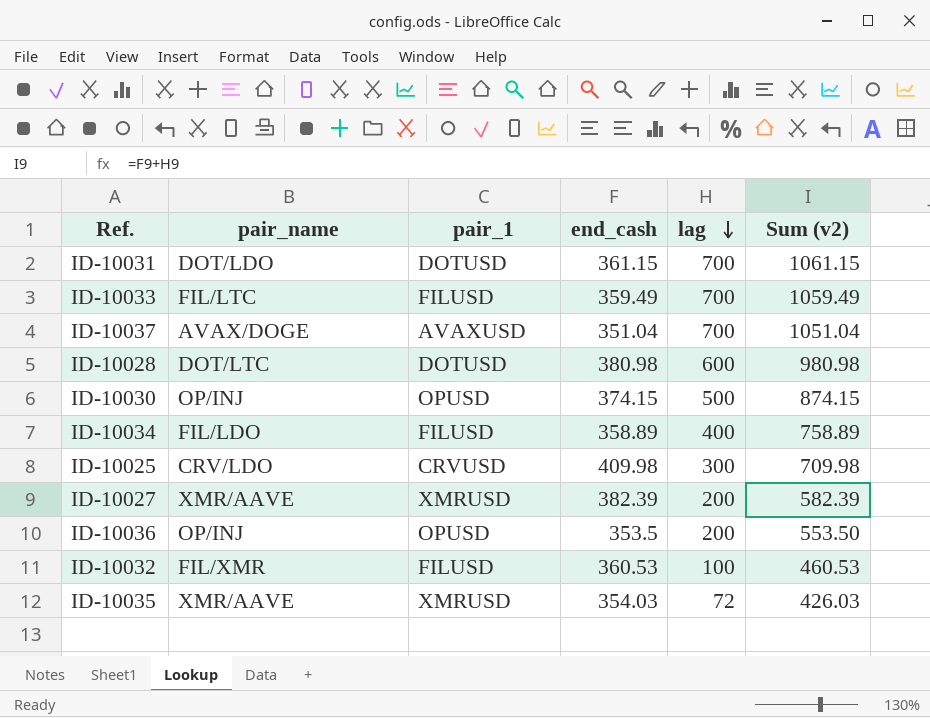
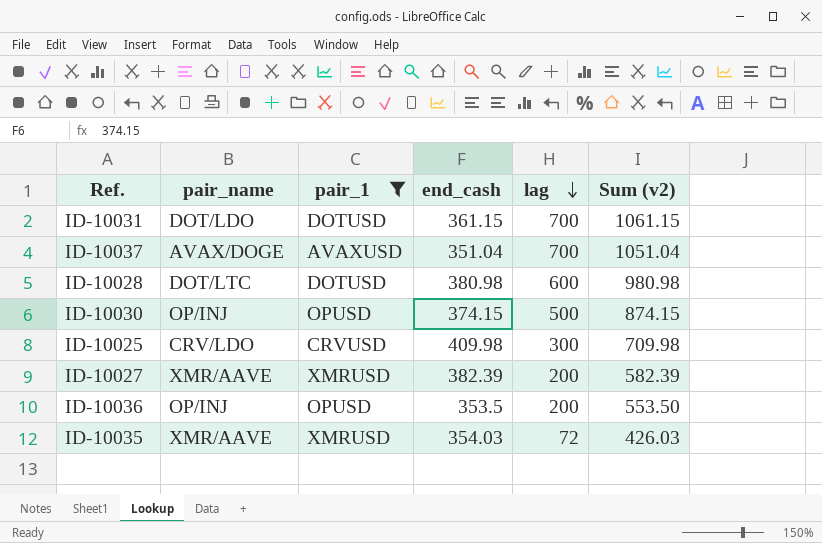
filter: none -> pair_1 != FILUSD

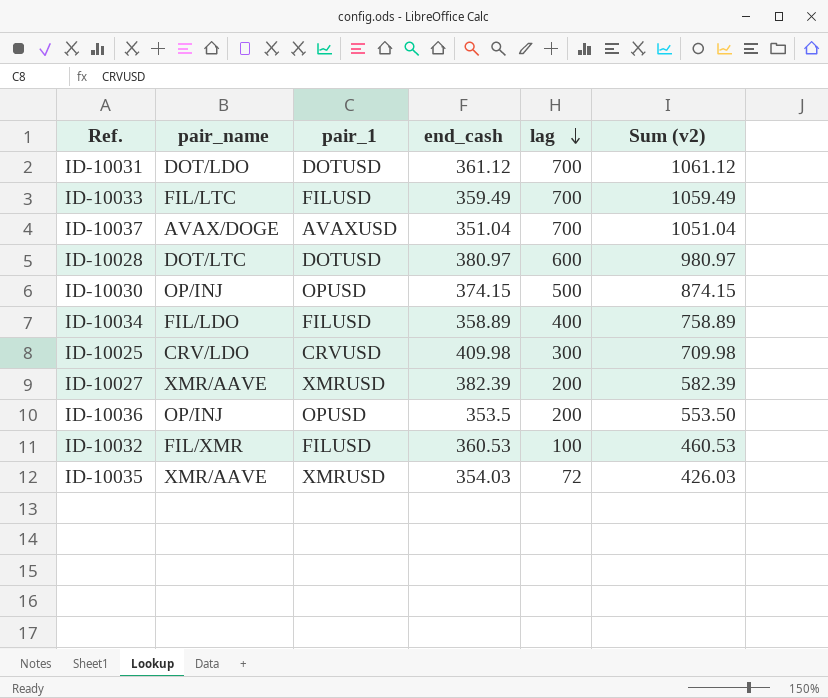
filter: pair_1 != FILUSD -> none
ID-10031 | end_cash: 361.15 -> 361.12
ID-10031 | Sum (v2): 1061.15 -> 1061.12
ID-10028 | end_cash: 380.98 -> 380.97
ID-10028 | Sum (v2): 980.98 -> 980.97

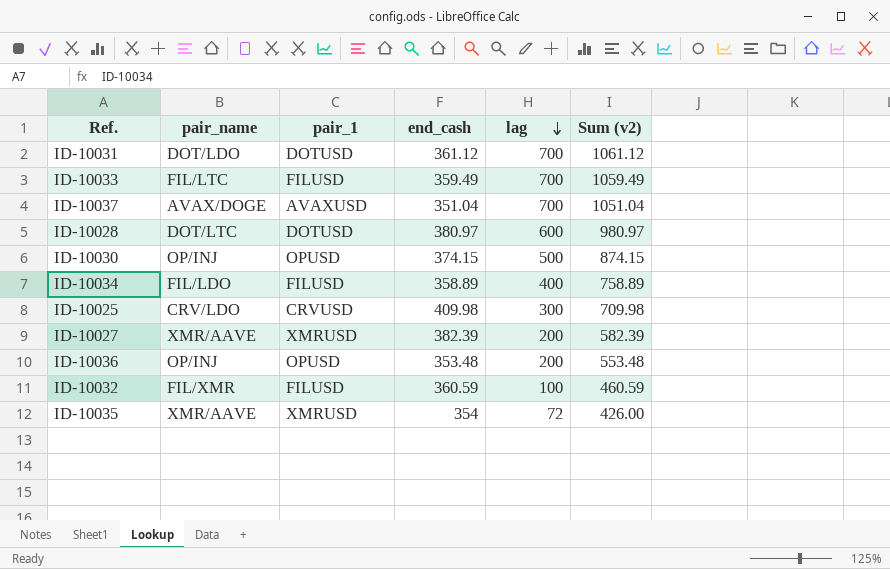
ID-10036 | end_cash: 353.5 -> 353.48
ID-10036 | Sum (v2): 553.50 -> 553.48
ID-10032 | end_cash: 360.53 -> 360.59
ID-10032 | Sum (v2): 460.53 -> 460.59
ID-10035 | end_cash: 354.03 -> 354
ID-10035 | Sum (v2): 426.03 -> 426.00

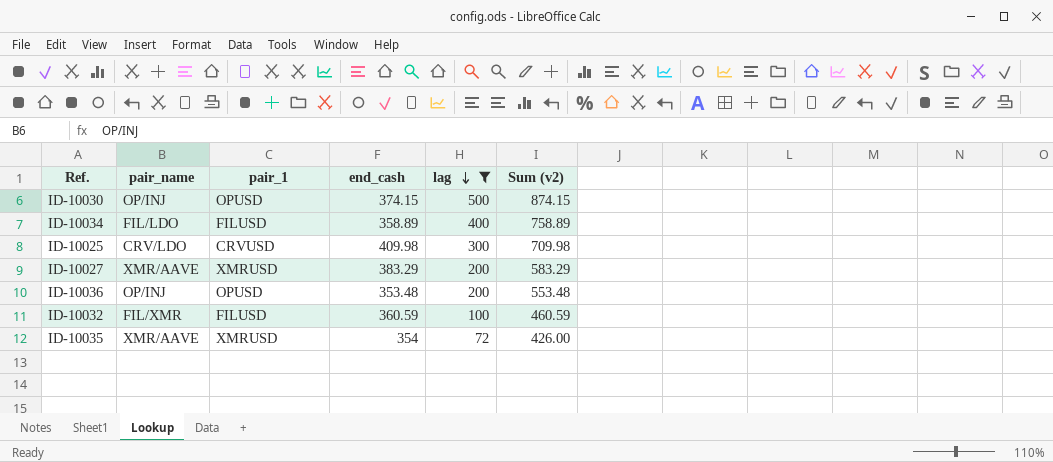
filter: none -> lag <= 500
ID-10027 | end_cash: 382.39 -> 383.29
ID-10027 | Sum (v2): 582.39 -> 583.29

